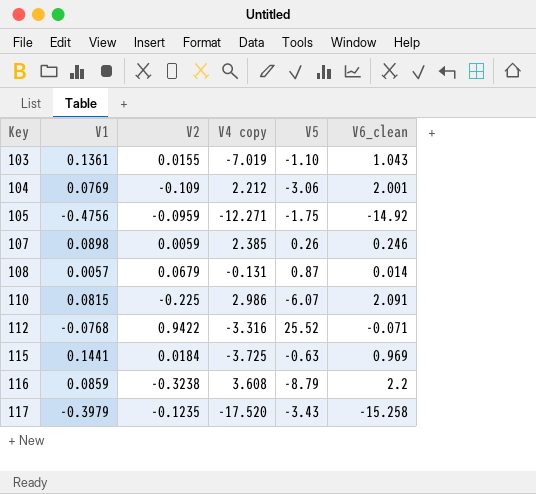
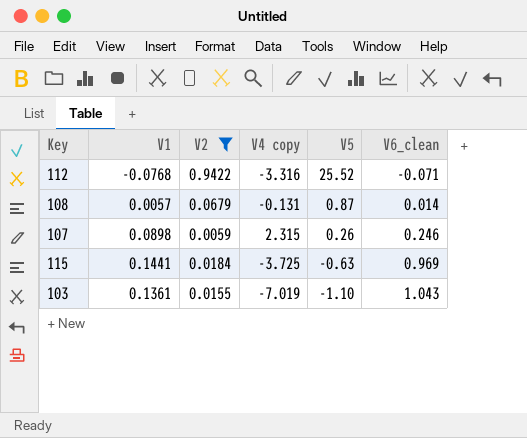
filter: none -> V2 >= 0.0059
row order: Key ascending -> V5 descending
107 | V4 copy: 2.385 -> 2.315

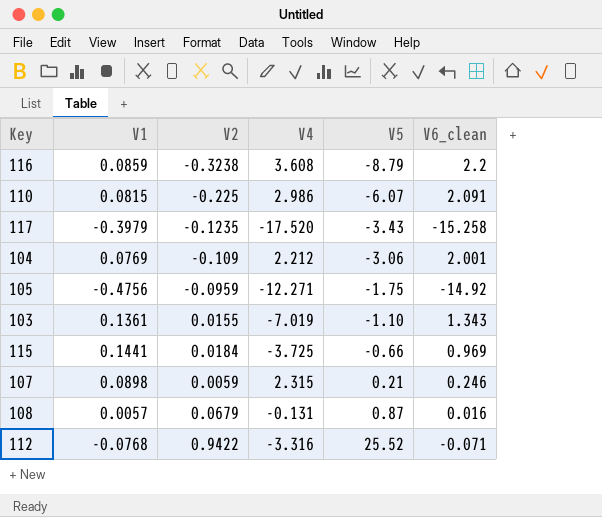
filter: V2 >= 0.0059 -> none
row order: V5 descending -> V5 ascending
column name: V4 copy -> V4
103 | V6_clean: 1.043 -> 1.343
115 | V5: -0.63 -> -0.66
107 | V5: 0.26 -> 0.21
108 | V6_clean: 0.014 -> 0.016

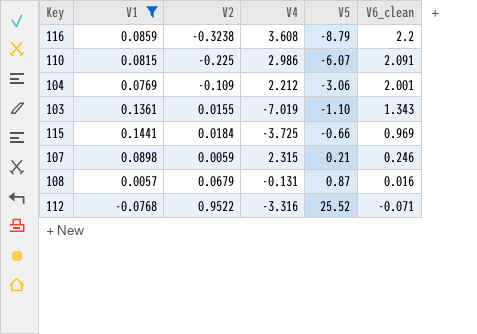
filter: none -> V1 >= -0.0768
112 | V2: 0.9422 -> 0.9522

